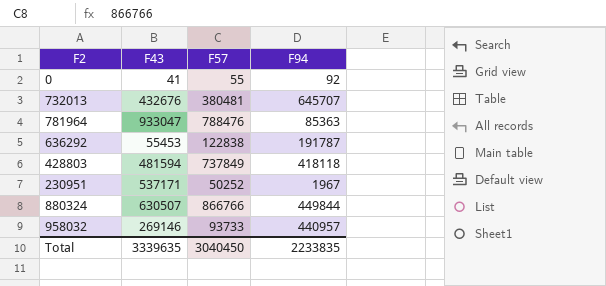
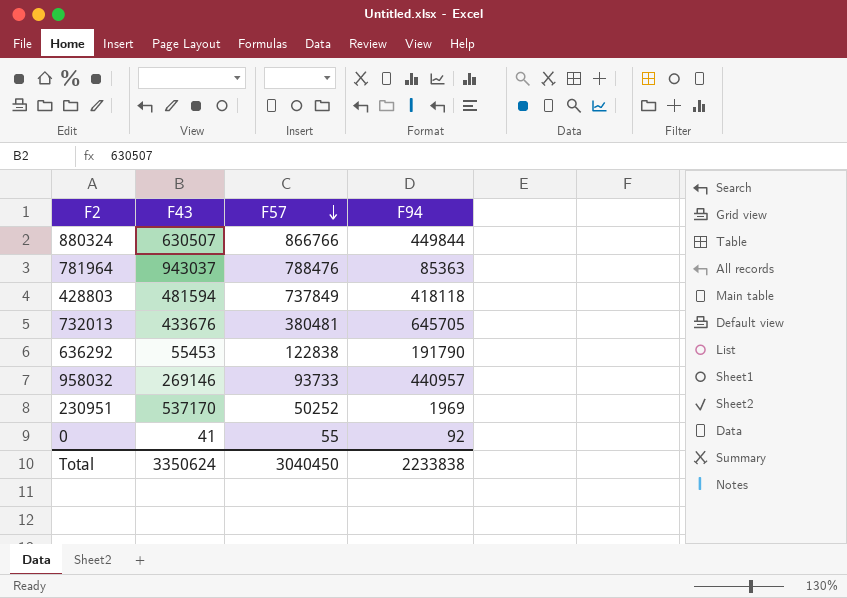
row order: none -> F57 descending
781964 | F43: 933047 -> 943037
732013 | F43: 432676 -> 433676
732013 | F94: 645707 -> 645705
636292 | F94: 191787 -> 191790
230951 | F43: 537171 -> 537170
230951 | F94: 1967 -> 1969
Total | F43: 3339635 -> 3350624
Total | F94: 2233835 -> 2233838

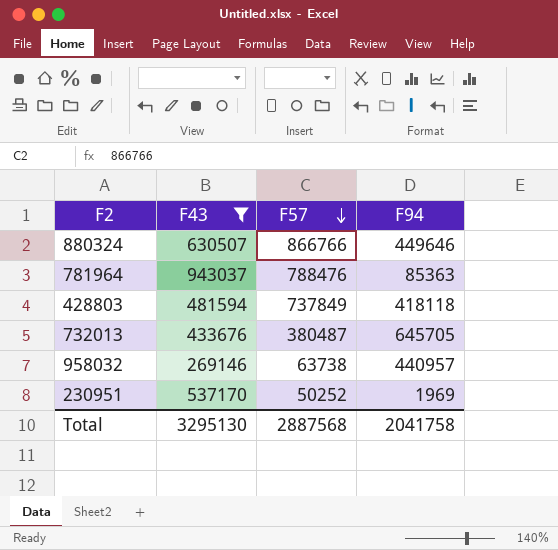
filter: none -> F43 >= 269146
880324 | F94: 449844 -> 449646
732013 | F57: 380481 -> 380487
958032 | F57: 93733 -> 63738
Total | F43: 3350624 -> 3295130
Total | F57: 3040450 -> 2887568
Total | F94: 2233838 -> 2041758

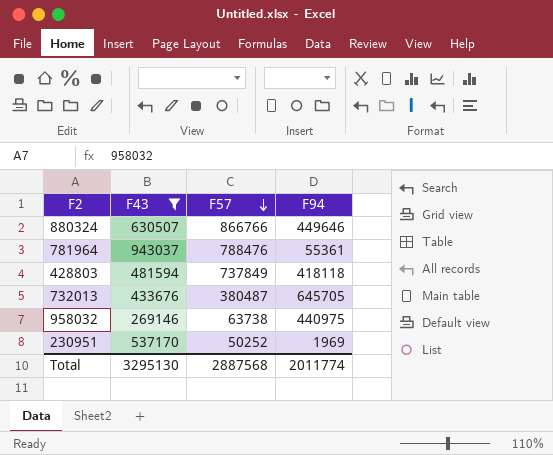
781964 | F94: 85363 -> 55361
958032 | F94: 440957 -> 440975
Total | F94: 2041758 -> 2011774

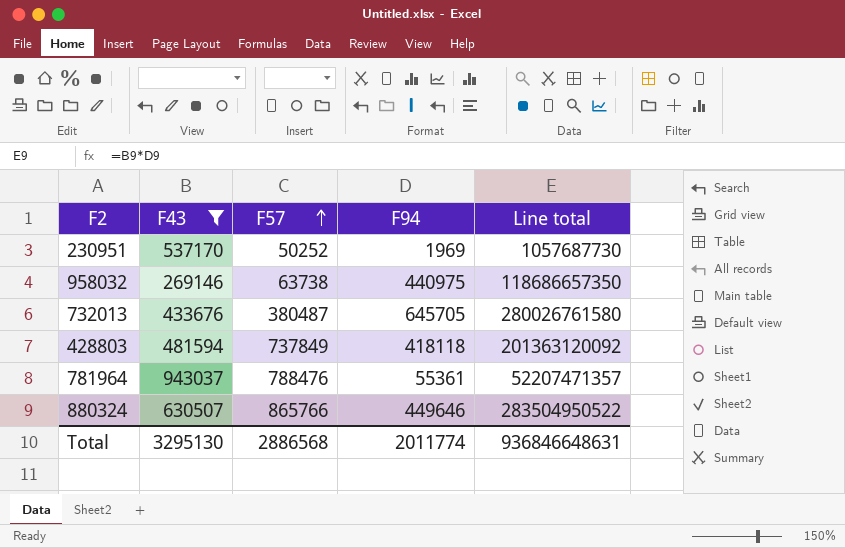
row order: F57 descending -> F57 ascending
column Line total | formula: none -> [F43] * [F94]
880324 | F57: 866766 -> 865766
Total | F57: 2887568 -> 2886568

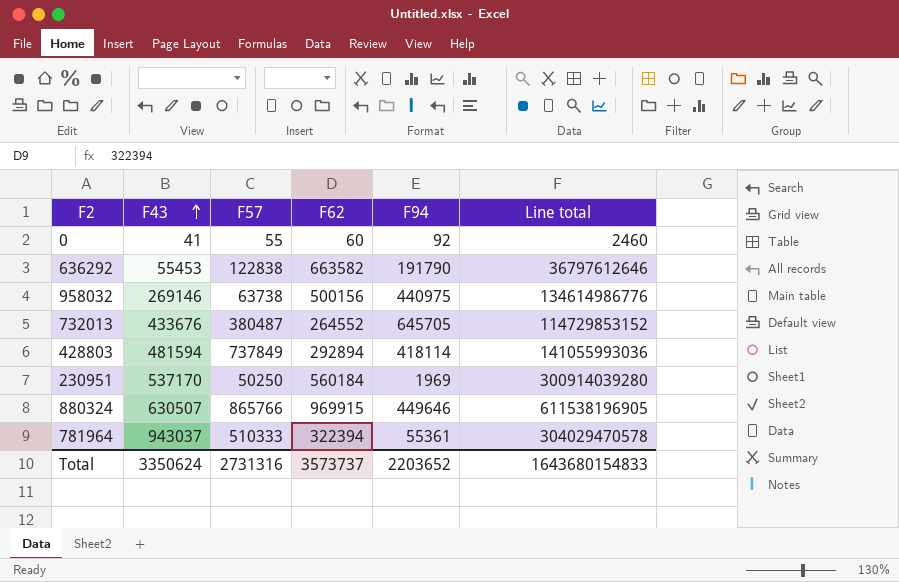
filter: F43 >= 269146 -> none
row order: F57 ascending -> F43 ascending
column F62 | position: none -> 4
column Line total | formula: [F43] * [F94] -> [F43] * [F62]
428803 | F94: 418118 -> 418114
230951 | F57: 50252 -> 50250
781964 | F57: 788476 -> 510333
Total | F43: 3295130 -> 3350624
Total | F57: 2886568 -> 2731316
Total | F94: 2011774 -> 2203652
Total | Line total: 936846648631 -> 1643680154833

